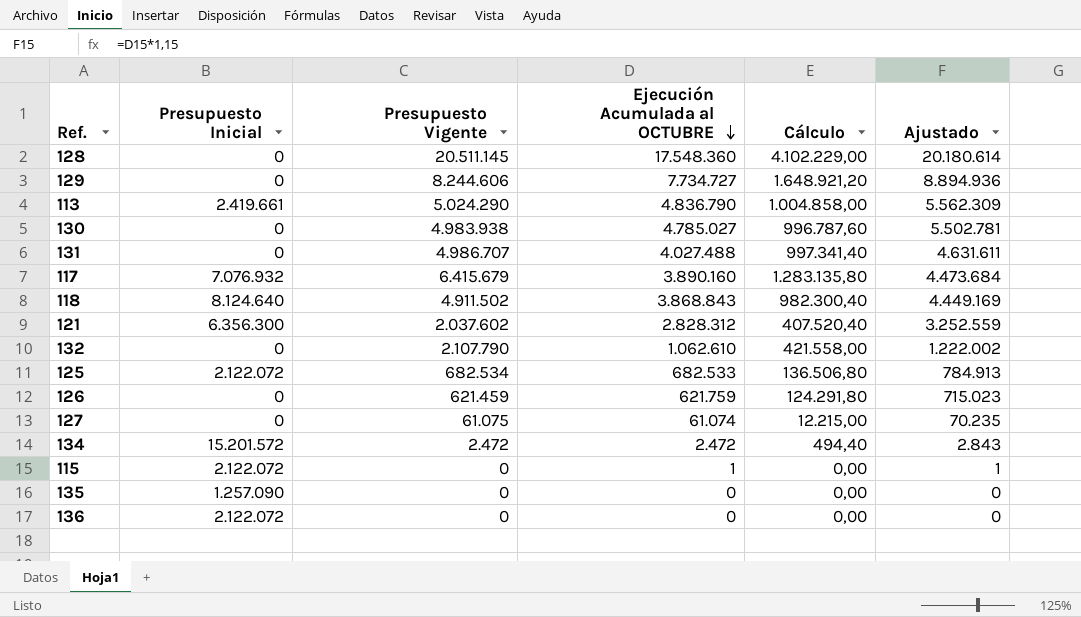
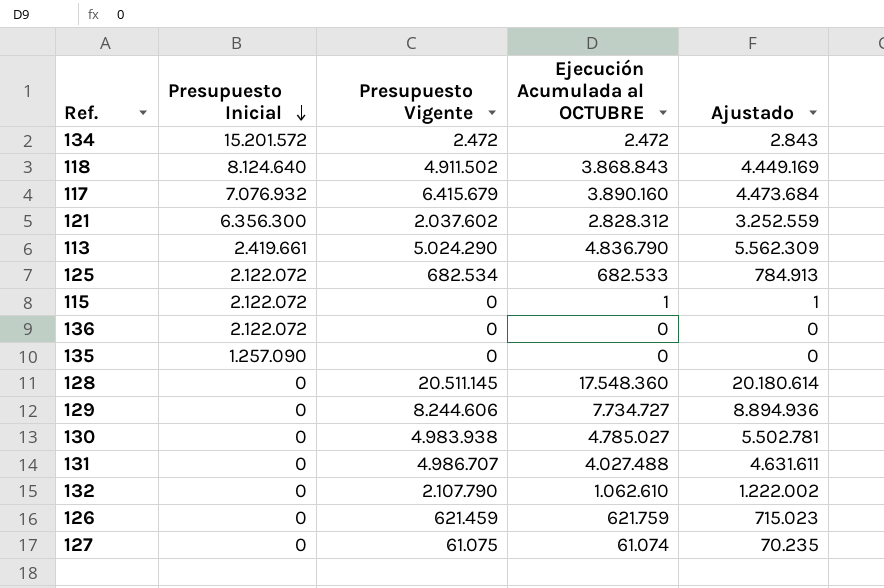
row order: Ejecución Acumulada al OCTUBRE descending -> Presupuesto Inicial descending
column Cálculo | formula: [Presupuesto Vigente] * 0,2 -> none

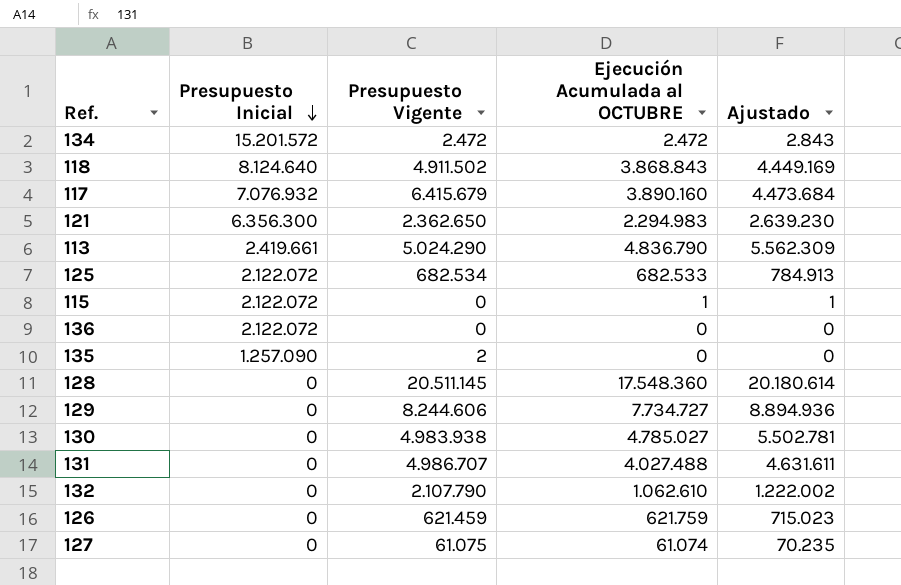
121 | Presupuesto Vigente: 2.037.602 -> 2.362.650
121 | Ejecución Acumulada al OCTUBRE: 2.828.312 -> 2.294.983
121 | Ajustado: 3.252.559 -> 2.639.230
135 | Presupuesto Vigente: 0 -> 2

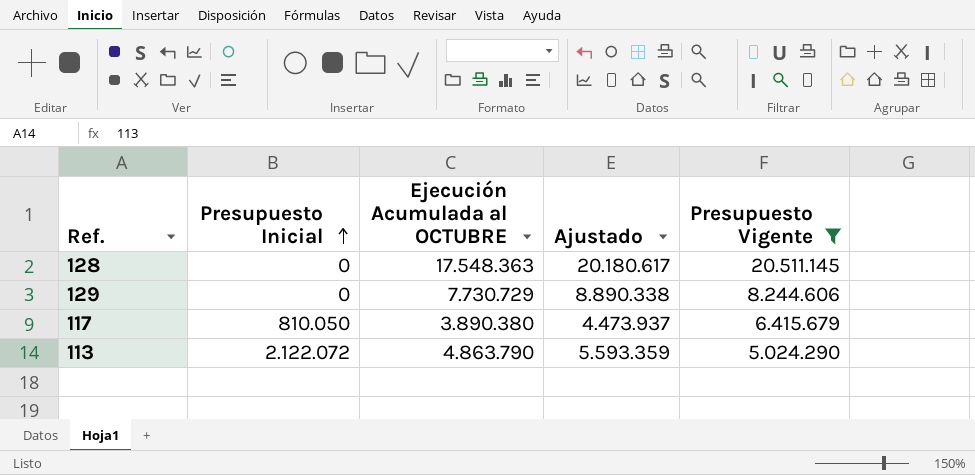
filter: none -> Presupuesto Vigente >= 5.024.290
row order: Presupuesto Inicial descending -> Presupuesto Inicial ascending
column Presupuesto Vigente | position: 3 -> 5
128 | Ejecución Acumulada al OCTUBRE: 17.548.360 -> 17.548.363
128 | Ajustado: 20.180.614 -> 20.180.617
129 | Ejecución Acumulada al OCTUBRE: 7.734.727 -> 7.730.729
129 | Ajustado: 8.894.936 -> 8.890.338
117 | Presupuesto Inicial: 7.076.932 -> 810.050
117 | Ejecución Acumulada al OCTUBRE: 3.890.160 -> 3.890.380
117 | Ajustado: 4.473.684 -> 4.473.937
113 | Presupuesto Inicial: 2.419.661 -> 2.122.072
113 | Ejecución Acumulada al OCTUBRE: 4.836.790 -> 4.863.790
113 | Ajustado: 5.562.309 -> 5.593.359

